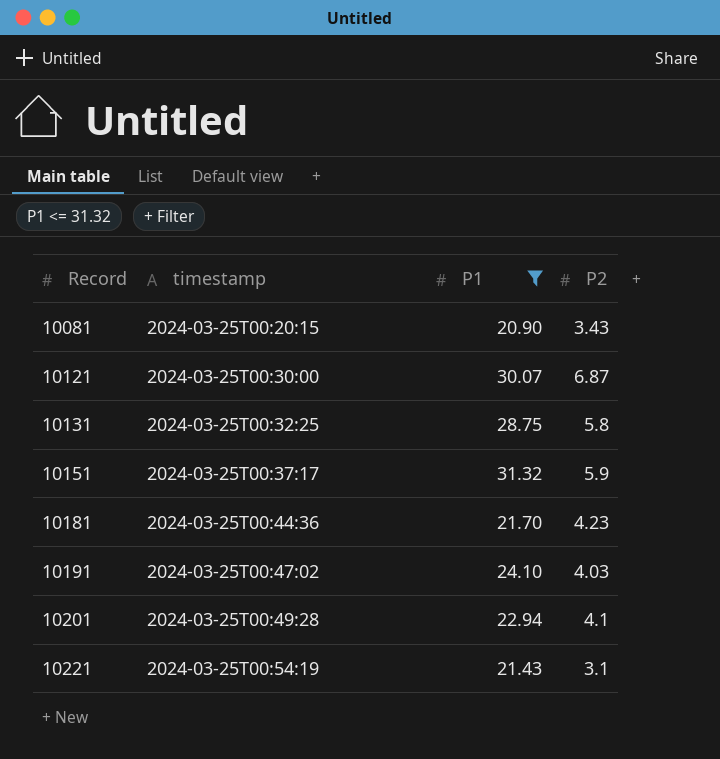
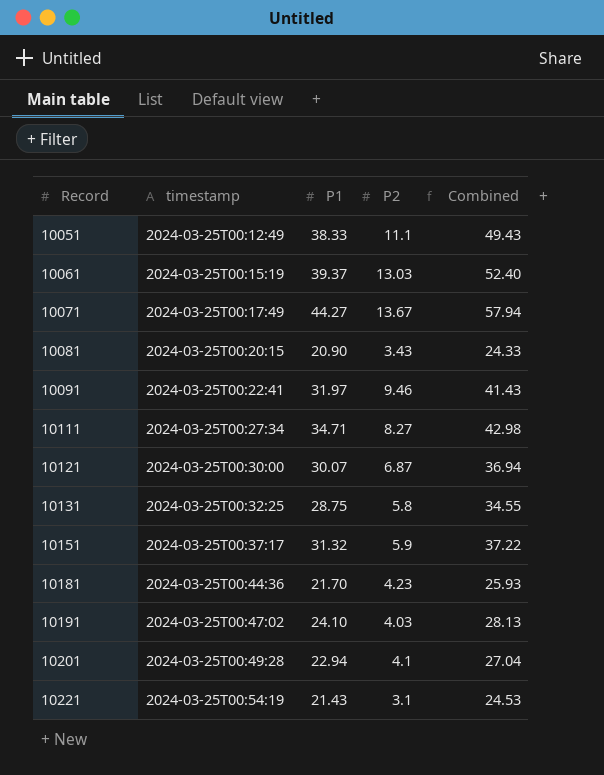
filter: P1 <= 31.32 -> none
column Combined | formula: none -> [P1] + [P2]

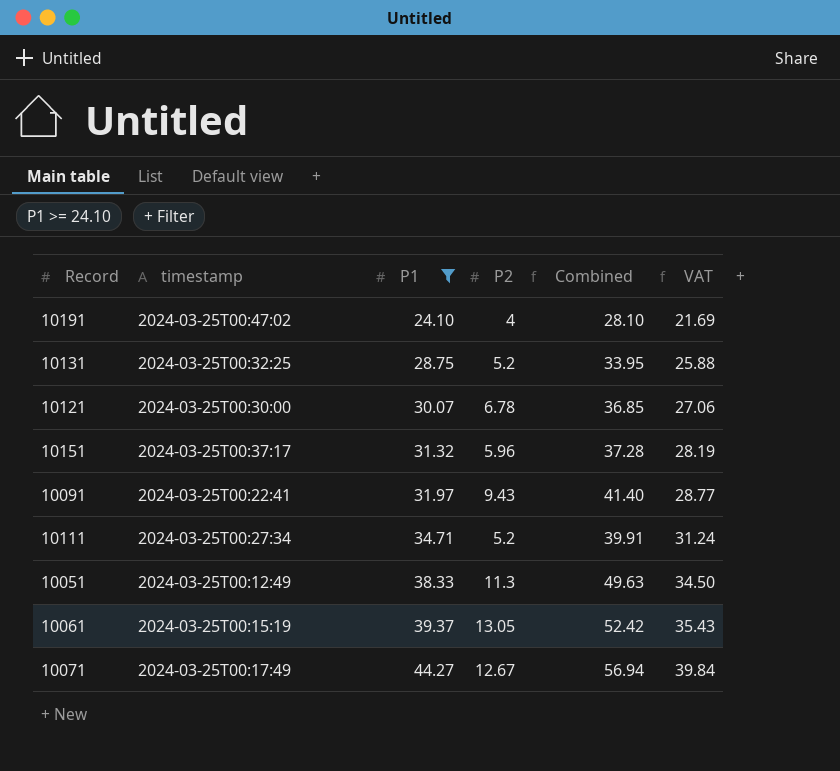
filter: none -> P1 >= 24.10
row order: Record ascending -> P1 ascending
column VAT | formula: none -> [P1] * 0.9
10191 | P2: 4.03 -> 4
10191 | Combined: 28.13 -> 28.10
10131 | P2: 5.8 -> 5.2
10131 | Combined: 34.55 -> 33.95
10121 | P2: 6.87 -> 6.78
10121 | Combined: 36.94 -> 36.85
10151 | P2: 5.9 -> 5.96
10151 | Combined: 37.22 -> 37.28
10091 | P2: 9.46 -> 9.43
10091 | Combined: 41.43 -> 41.40
10111 | P2: 8.27 -> 5.2
10111 | Combined: 42.98 -> 39.91
10051 | P2: 11.1 -> 11.3
10051 | Combined: 49.43 -> 49.63
10061 | P2: 13.03 -> 13.05
10061 | Combined: 52.40 -> 52.42
10071 | P2: 13.67 -> 12.67
10071 | Combined: 57.94 -> 56.94

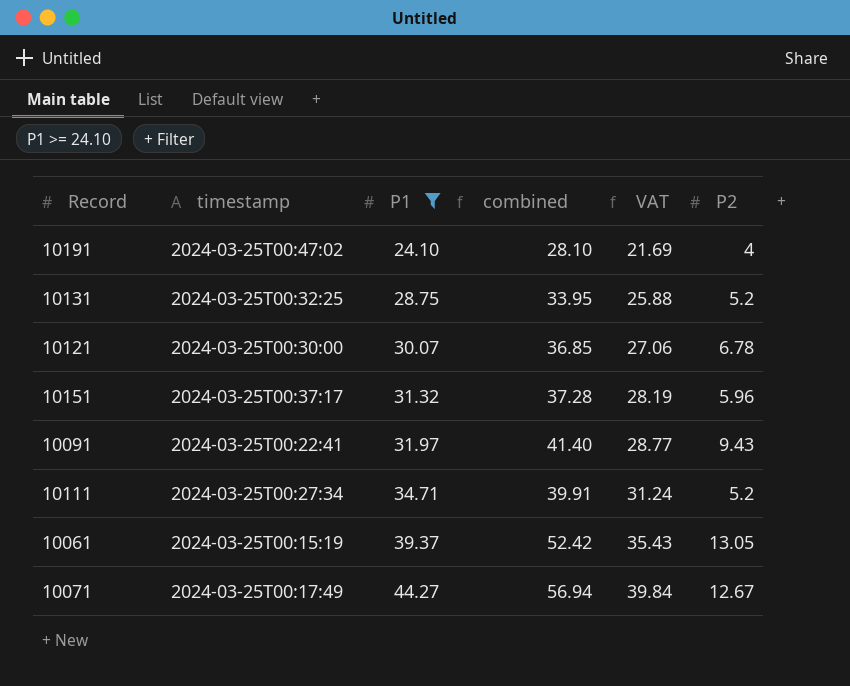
column name: Combined -> combined
column P2 | position: 4 -> 6
row 10051: 2024-03-25T00:12:49 | 38.33 | 11.3 | 49.63 | 34.50 -> none

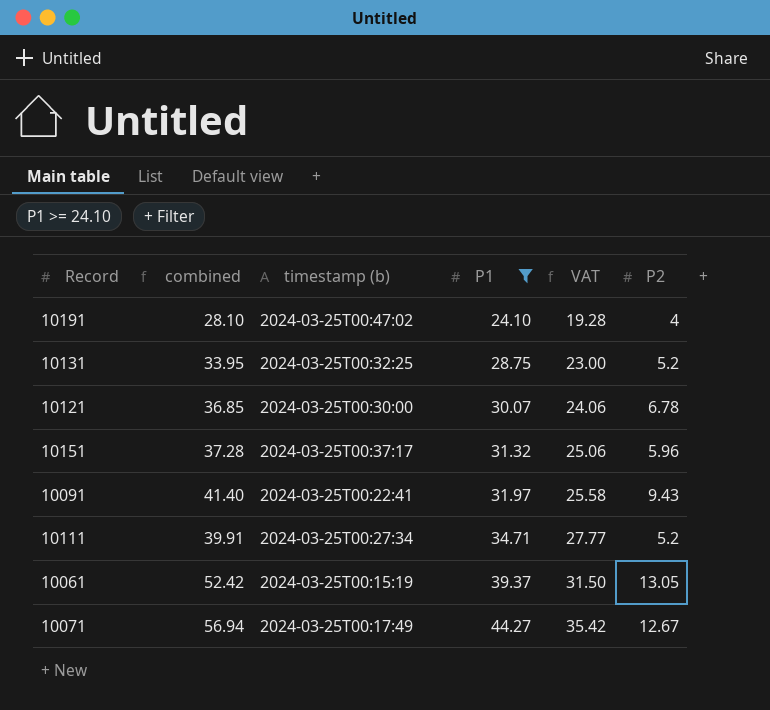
column combined | position: 4 -> 2
column name: timestamp -> timestamp (b)
column VAT | formula: [P1] * 0.9 -> [P1] * 0.8

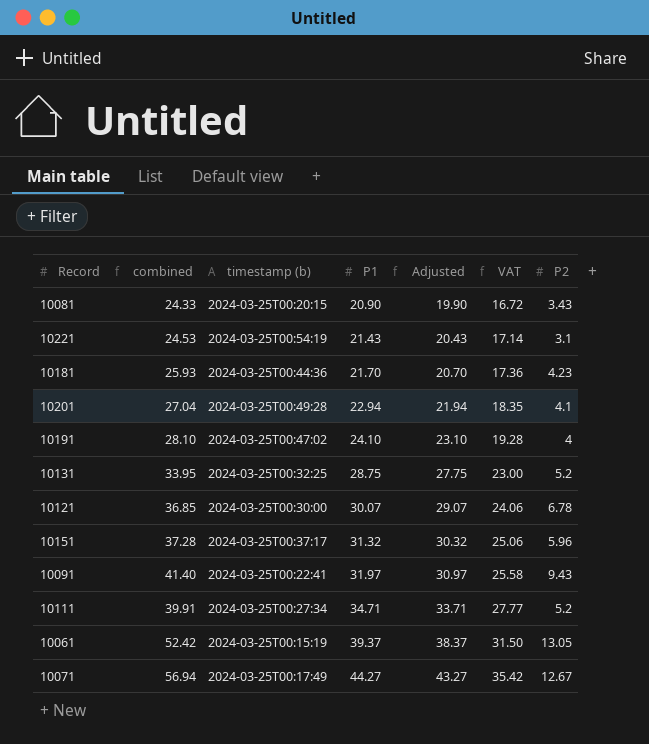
filter: P1 >= 24.10 -> none
column Adjusted | formula: none -> [P1] - 1

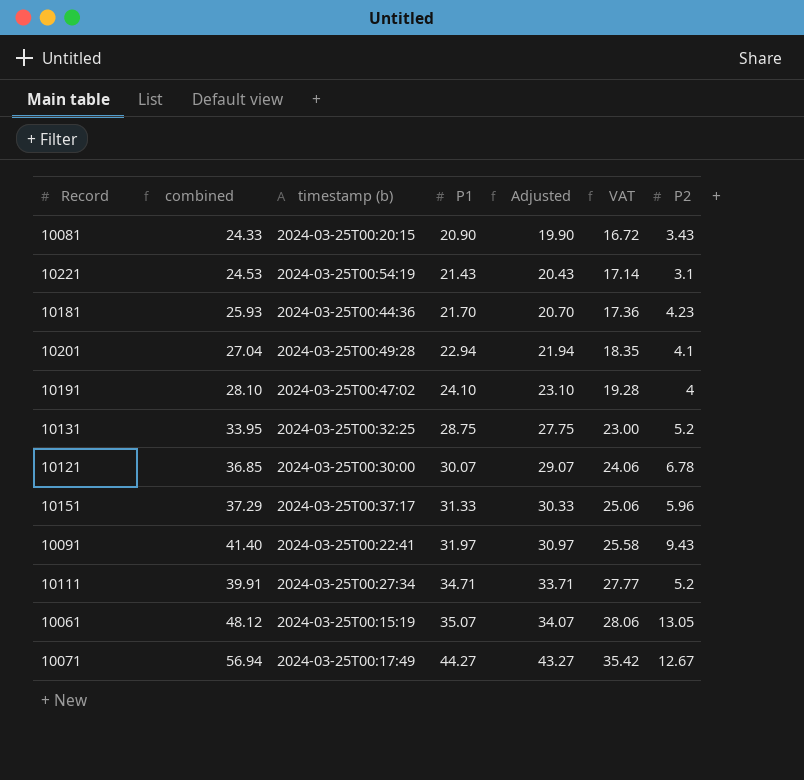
10151 | combined: 37.28 -> 37.29
10151 | P1: 31.32 -> 31.33
10151 | Adjusted: 30.32 -> 30.33
10061 | combined: 52.42 -> 48.12
10061 | P1: 39.37 -> 35.07
10061 | Adjusted: 38.37 -> 34.07
10061 | VAT: 31.50 -> 28.06

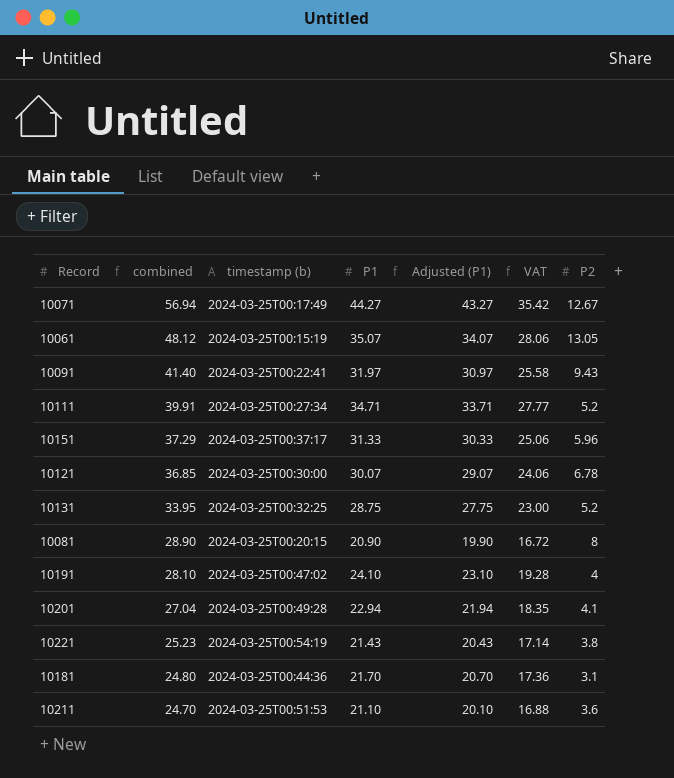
row order: P1 ascending -> combined descending
column name: Adjusted -> Adjusted (P1)
10081 | combined: 24.33 -> 28.90
10081 | P2: 3.43 -> 8
10221 | combined: 24.53 -> 25.23
10221 | P2: 3.1 -> 3.8
10181 | combined: 25.93 -> 24.80
10181 | P2: 4.23 -> 3.1
row 10211: none -> 24.70 | 2024-03-25T00:51:53 | 21.10 | 20.10 | 16.88 | 3.6

